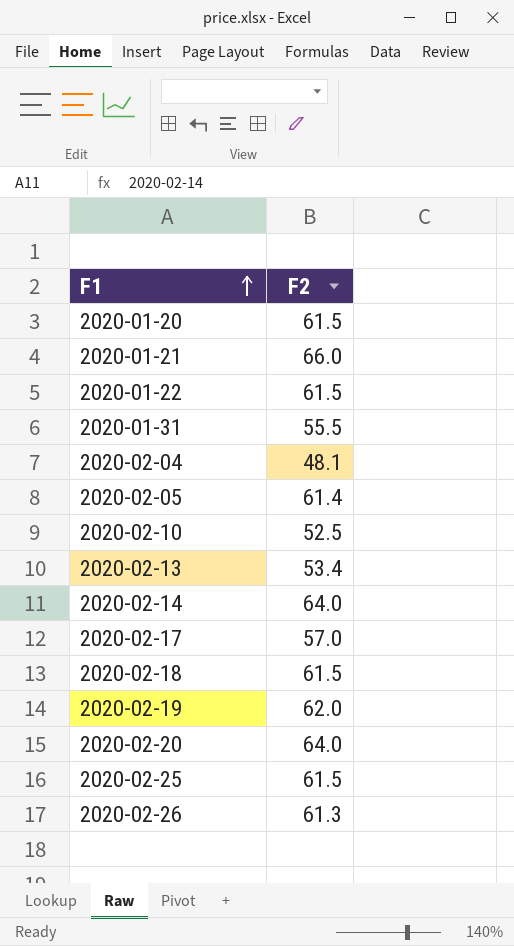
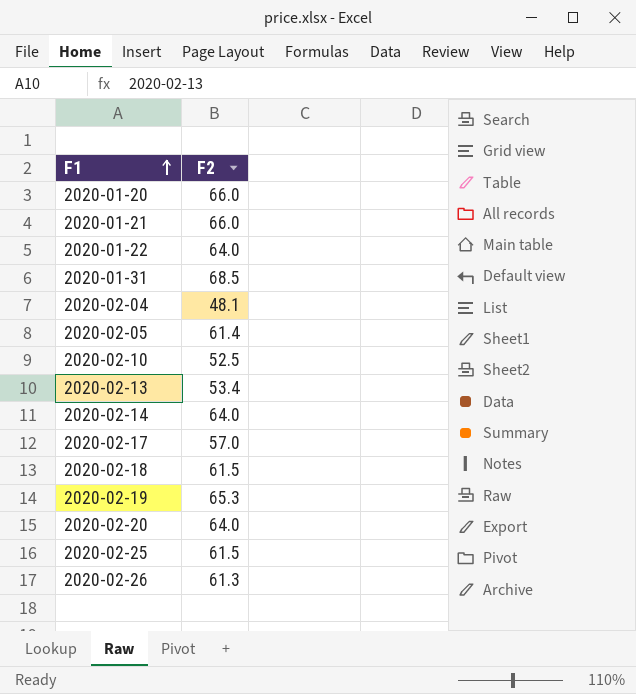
2020-01-20 | F2: 61.5 -> 66.0
2020-01-22 | F2: 61.5 -> 64.0
2020-01-31 | F2: 55.5 -> 68.5
2020-02-19 | F2: 62.0 -> 65.3

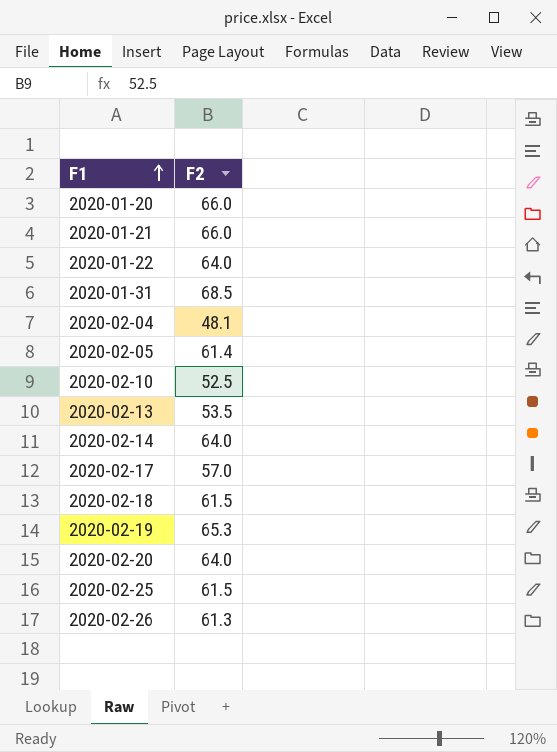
2020-02-13 | F2: 53.4 -> 53.5

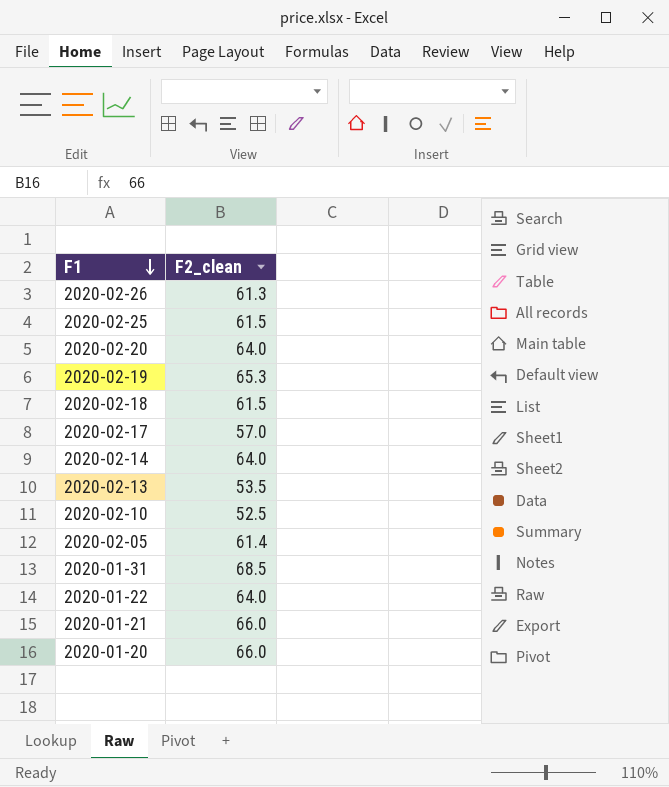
row order: F1 ascending -> F1 descending
column name: F2 -> F2_clean
row 2020-02-04: 48.1 -> none

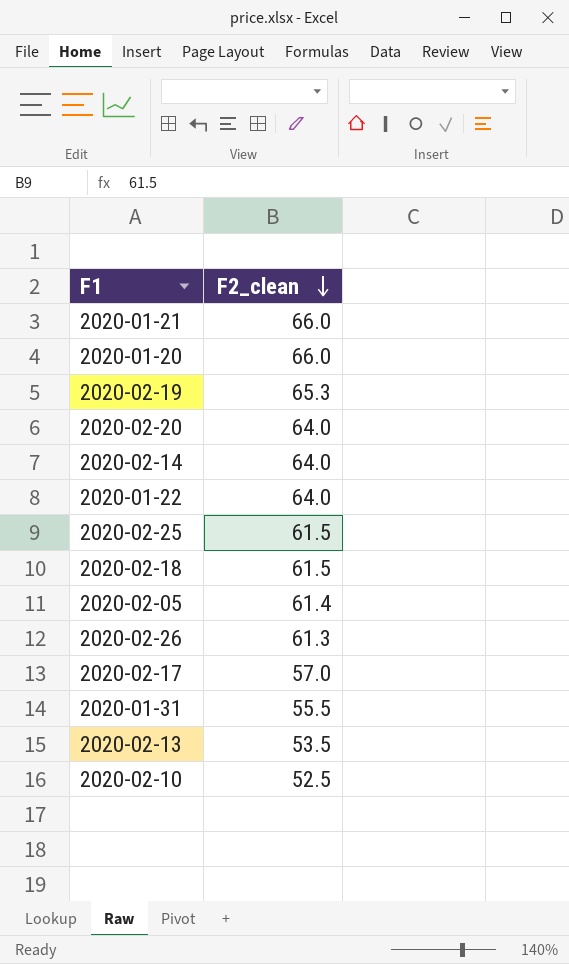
row order: F1 descending -> F2_clean descending
2020-01-31 | F2_clean: 68.5 -> 55.5

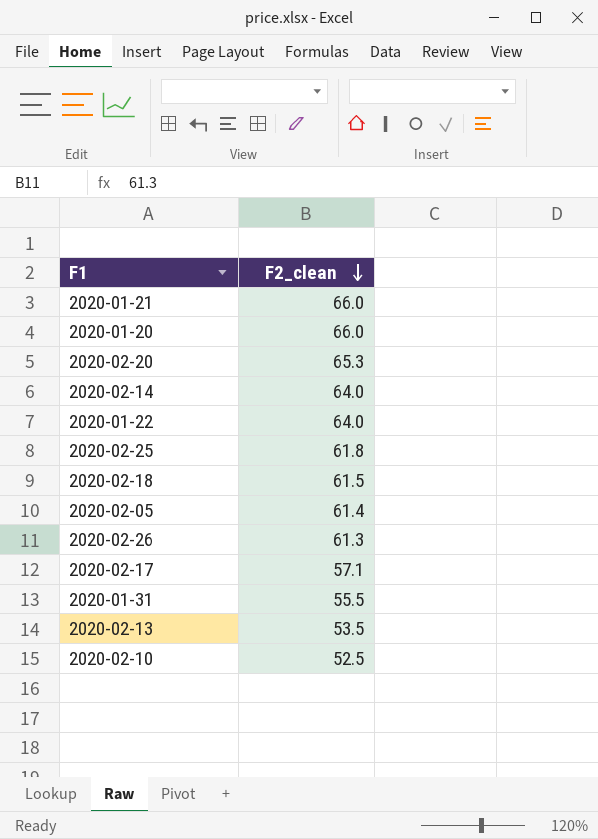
row 2020-02-19: 65.3 -> none
2020-02-20 | F2_clean: 64.0 -> 65.3
2020-02-25 | F2_clean: 61.5 -> 61.8
2020-02-17 | F2_clean: 57.0 -> 57.1

